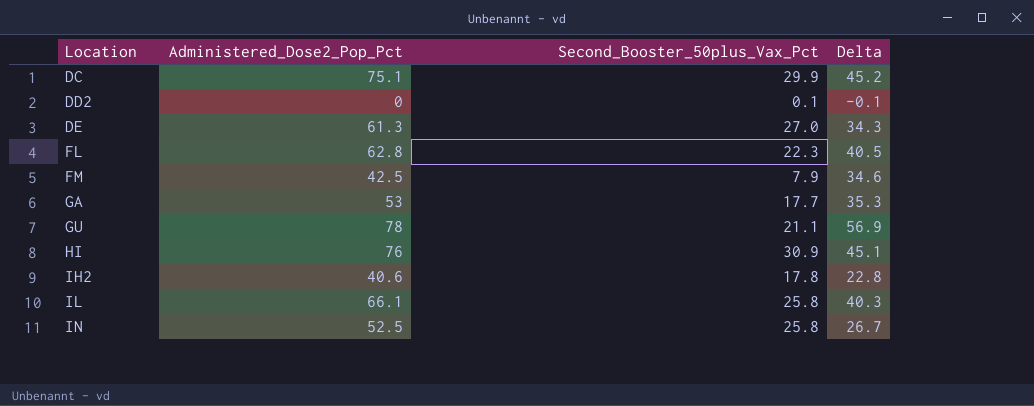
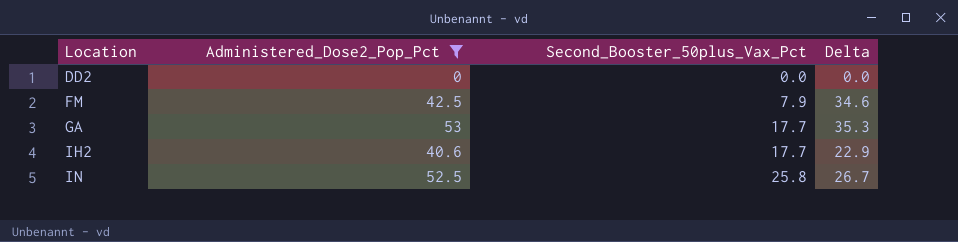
filter: none -> Administered_Dose2_Pop_Pct <= 53
DD2 | Second_Booster_50plus_Vax_Pct: 0.1 -> 0.0
DD2 | Delta: -0.1 -> 0.0
IH2 | Second_Booster_50plus_Vax_Pct: 17.8 -> 17.7
IH2 | Delta: 22.8 -> 22.9

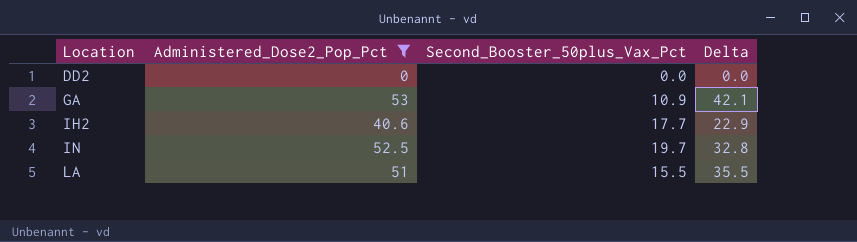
row FM: 42.5 | 7.9 | 34.6 -> none
GA | Second_Booster_50plus_Vax_Pct: 17.7 -> 10.9
GA | Delta: 35.3 -> 42.1
IN | Second_Booster_50plus_Vax_Pct: 25.8 -> 19.7
IN | Delta: 26.7 -> 32.8
row LA: none -> 51 | 15.5 | 35.5

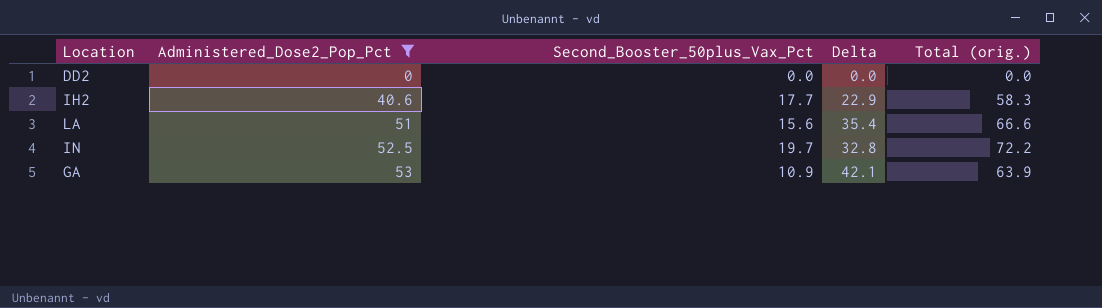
row order: Location ascending -> Administered_Dose2_Pop_Pct ascending
column Total (orig.) | formula: none -> [Administered_Dose2_Pop_Pct] + [Second_Booster_50plus_Vax_Pct]
LA | Second_Booster_50plus_Vax_Pct: 15.5 -> 15.6
LA | Delta: 35.5 -> 35.4

